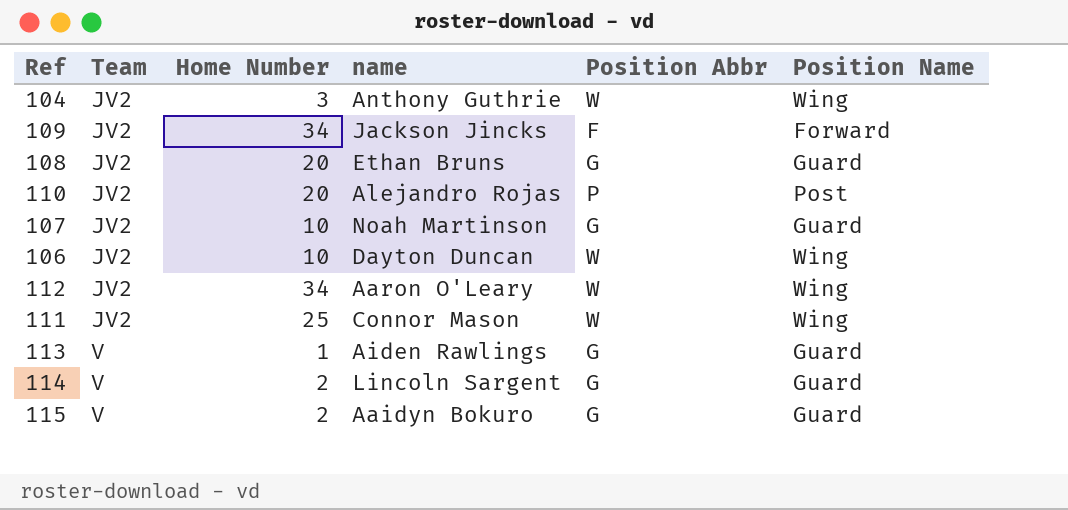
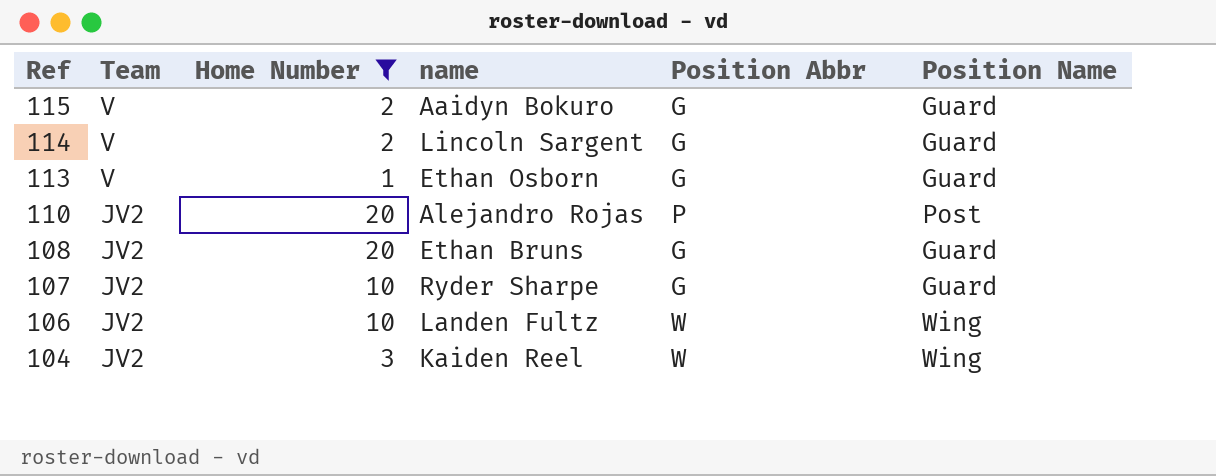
filter: none -> Home Number <= 20
row order: Team ascending -> Ref descending
113 | name: Aiden Rawlings -> Ethan Osborn
107 | name: Noah Martinson -> Ryder Sharpe
106 | name: Dayton Duncan -> Landen Fultz
104 | name: Anthony Guthrie -> Kaiden Reel

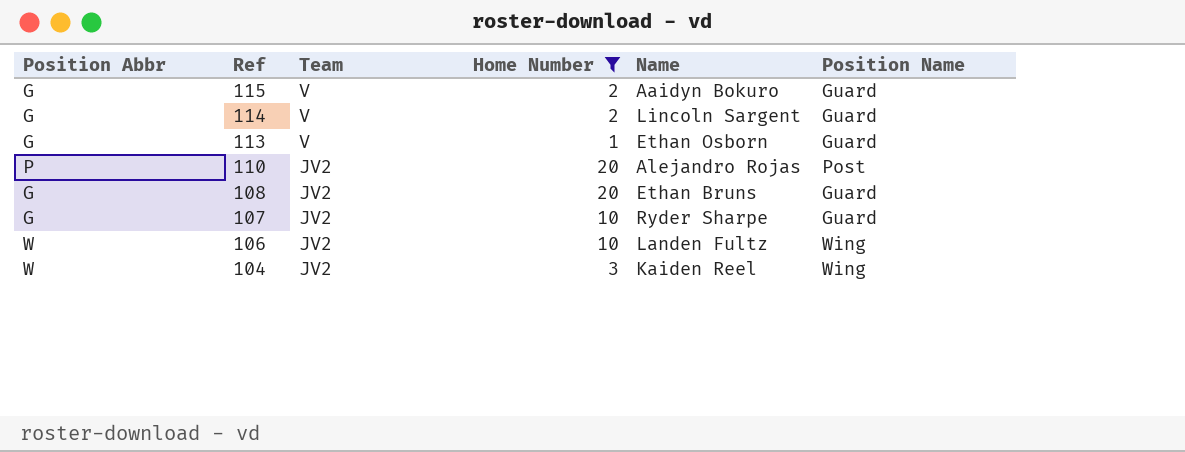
column Position Abbr | position: 5 -> 1
column name: name -> Name

